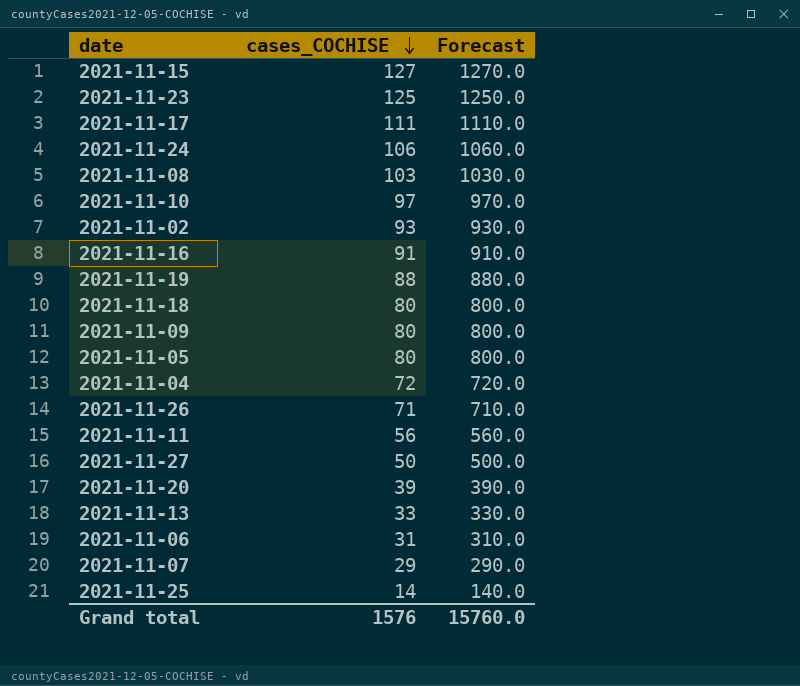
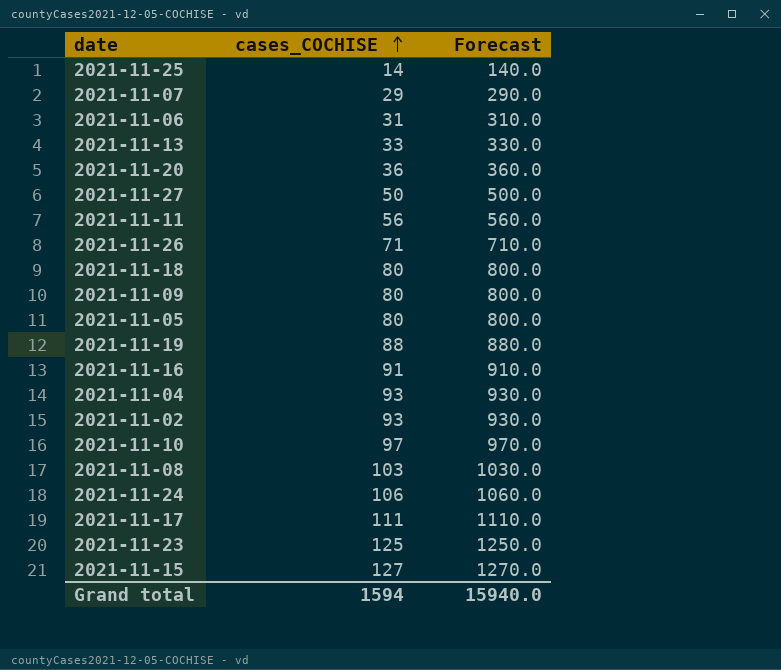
row order: cases_COCHISE descending -> cases_COCHISE ascending
2021-11-20 | cases_COCHISE: 39 -> 36
2021-11-20 | Forecast: 390.0 -> 360.0
2021-11-04 | cases_COCHISE: 72 -> 93
2021-11-04 | Forecast: 720.0 -> 930.0
Grand total | cases_COCHISE: 1576 -> 1594
Grand total | Forecast: 15760.0 -> 15940.0

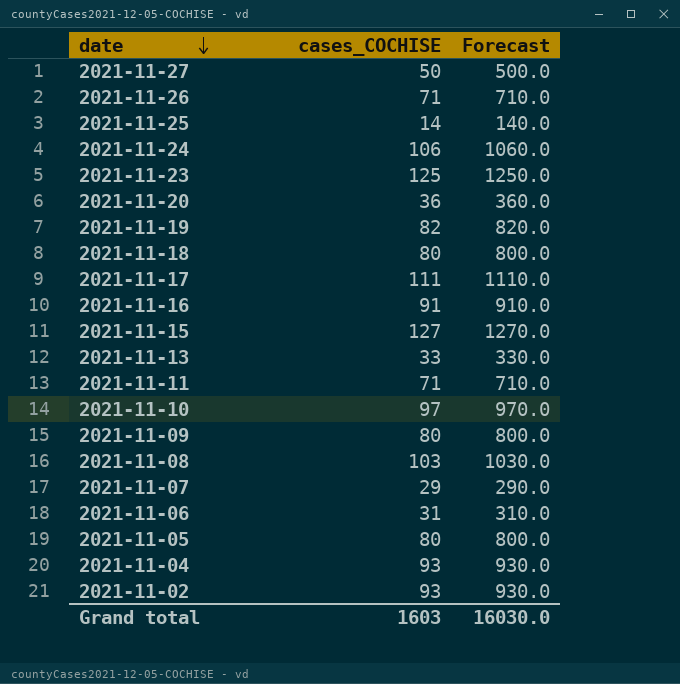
row order: cases_COCHISE ascending -> date descending
2021-11-19 | cases_COCHISE: 88 -> 82
2021-11-19 | Forecast: 880.0 -> 820.0
2021-11-11 | cases_COCHISE: 56 -> 71
2021-11-11 | Forecast: 560.0 -> 710.0
Grand total | cases_COCHISE: 1594 -> 1603
Grand total | Forecast: 15940.0 -> 16030.0

